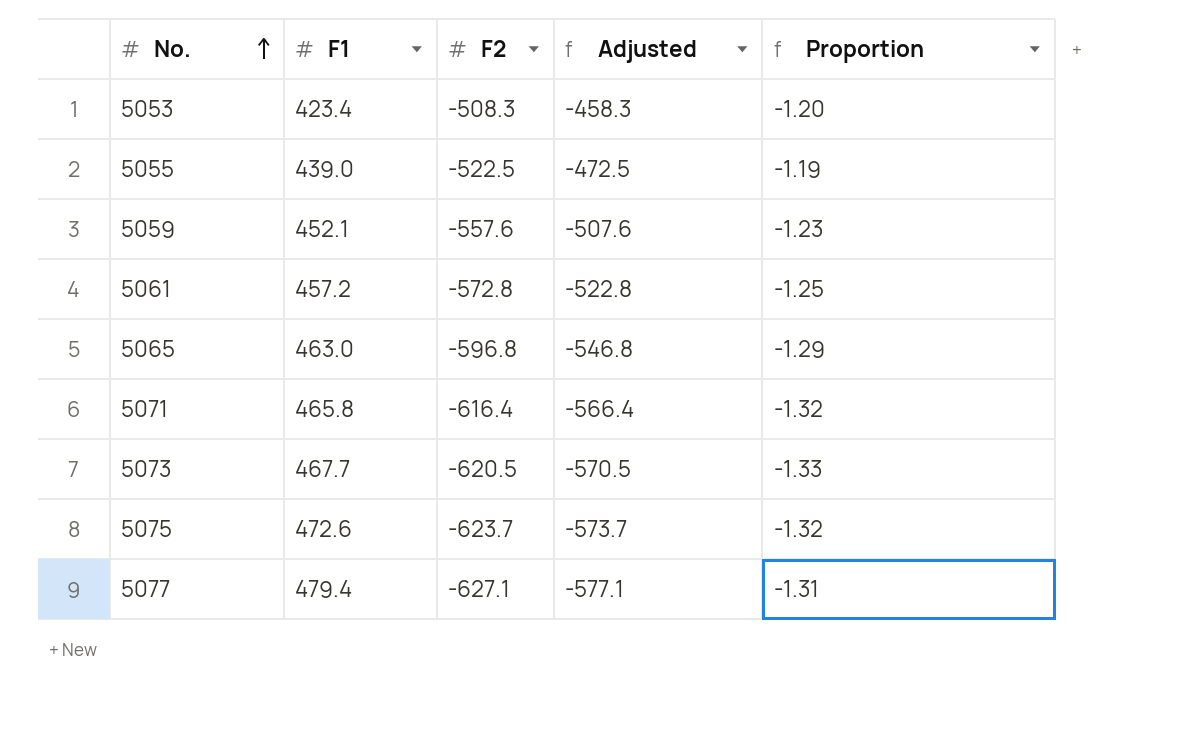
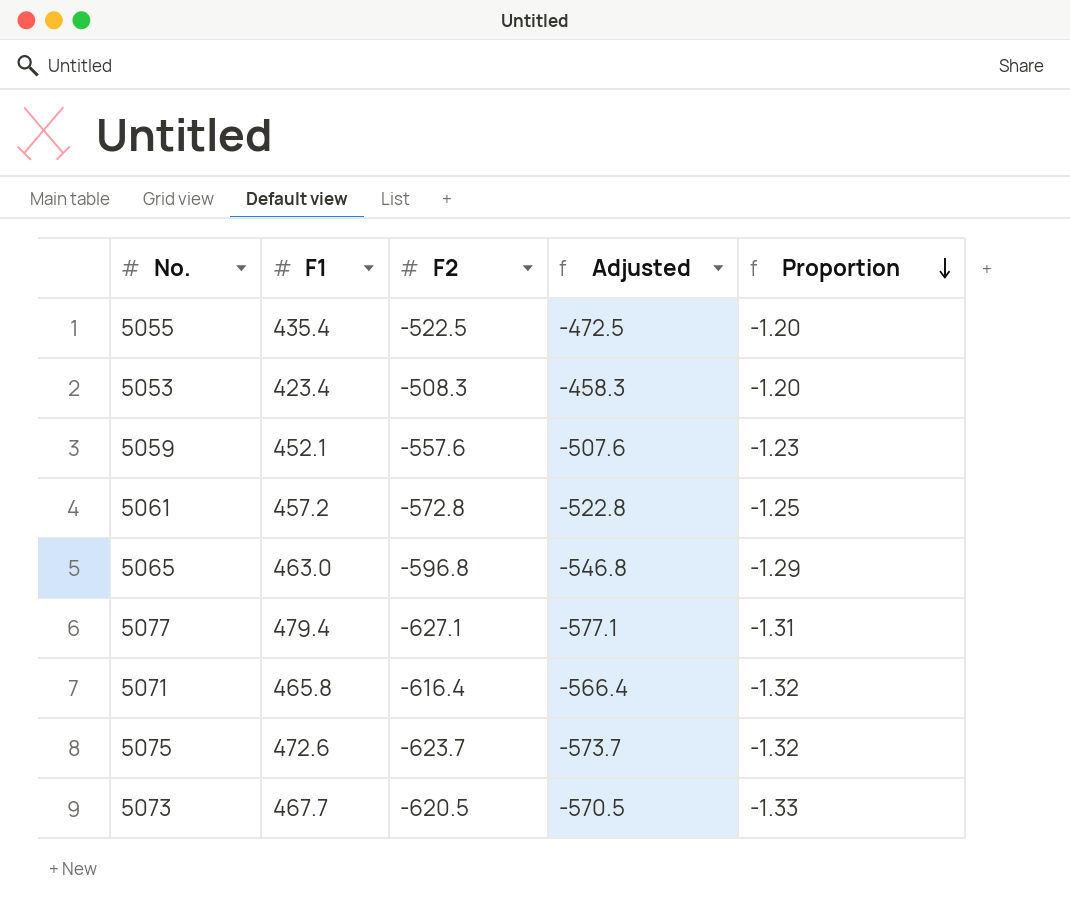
row order: No. ascending -> Proportion descending
5055 | F1: 439.0 -> 435.4
5055 | Proportion: -1.19 -> -1.20

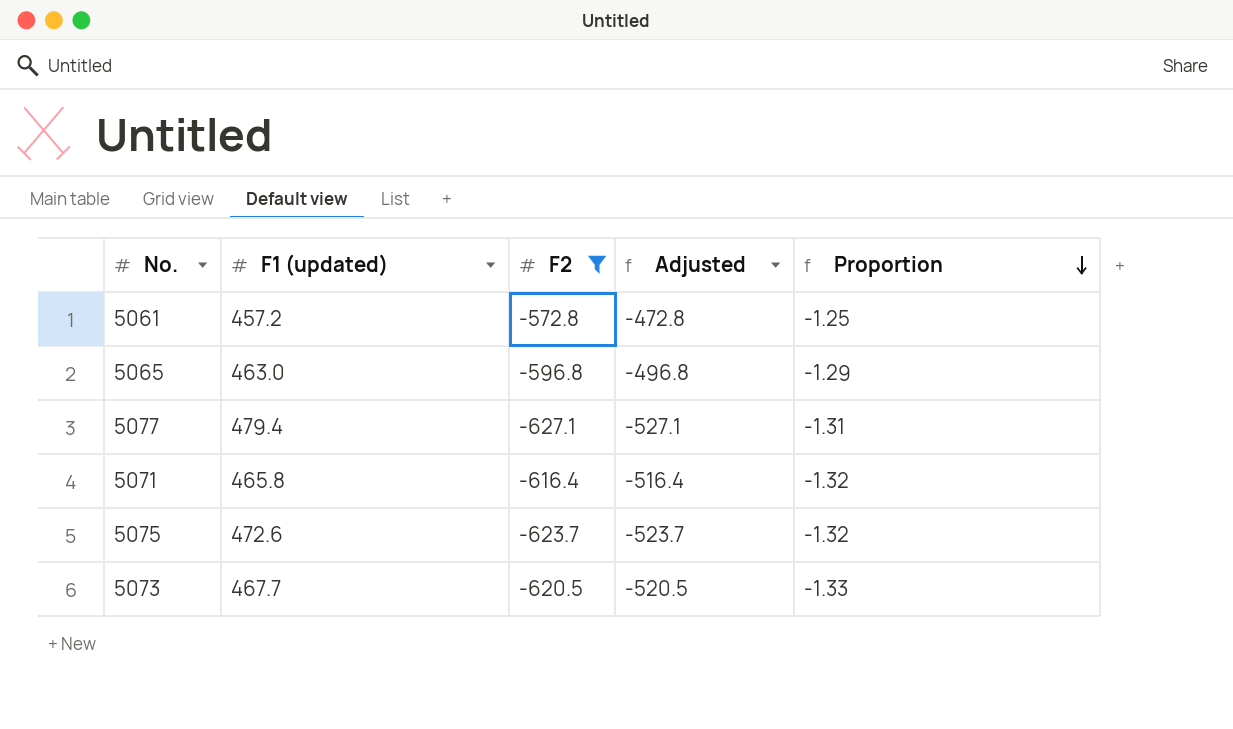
filter: none -> F2 <= -572.8
column name: F1 -> F1 (updated)
column Adjusted | formula: [F2] + 50 -> [F2] + 100

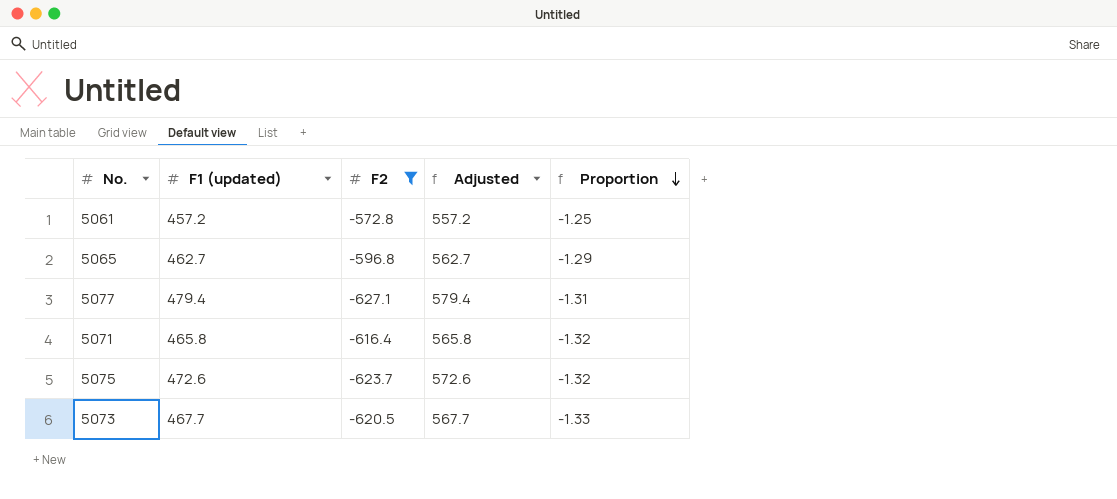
column Adjusted | formula: [F2] + 100 -> [F1 (updated)] + 100
5065 | F1 (updated): 463.0 -> 462.7

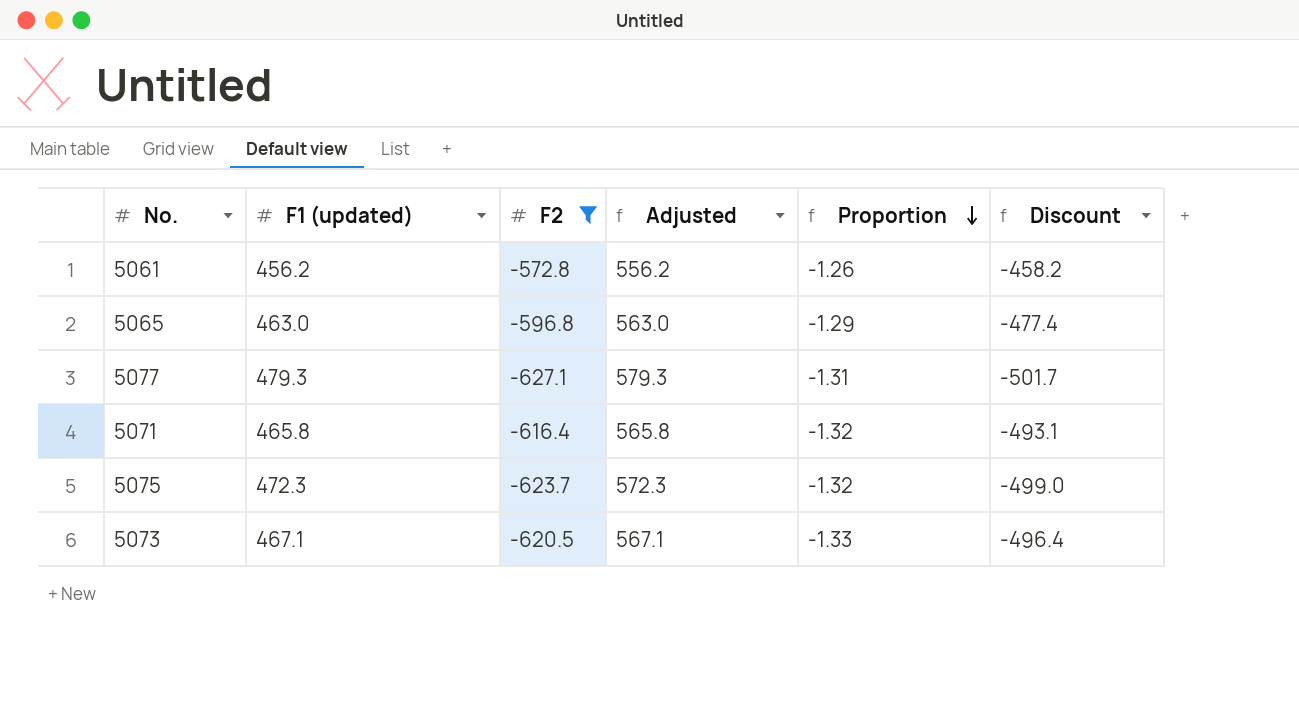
column Discount | formula: none -> [F2] * 0.8
5061 | F1 (updated): 457.2 -> 456.2
5061 | Adjusted: 557.2 -> 556.2
5061 | Proportion: -1.25 -> -1.26
5065 | F1 (updated): 462.7 -> 463.0
5065 | Adjusted: 562.7 -> 563.0
5077 | F1 (updated): 479.4 -> 479.3
5077 | Adjusted: 579.4 -> 579.3
5075 | F1 (updated): 472.6 -> 472.3
5075 | Adjusted: 572.6 -> 572.3
5073 | F1 (updated): 467.7 -> 467.1
5073 | Adjusted: 567.7 -> 567.1

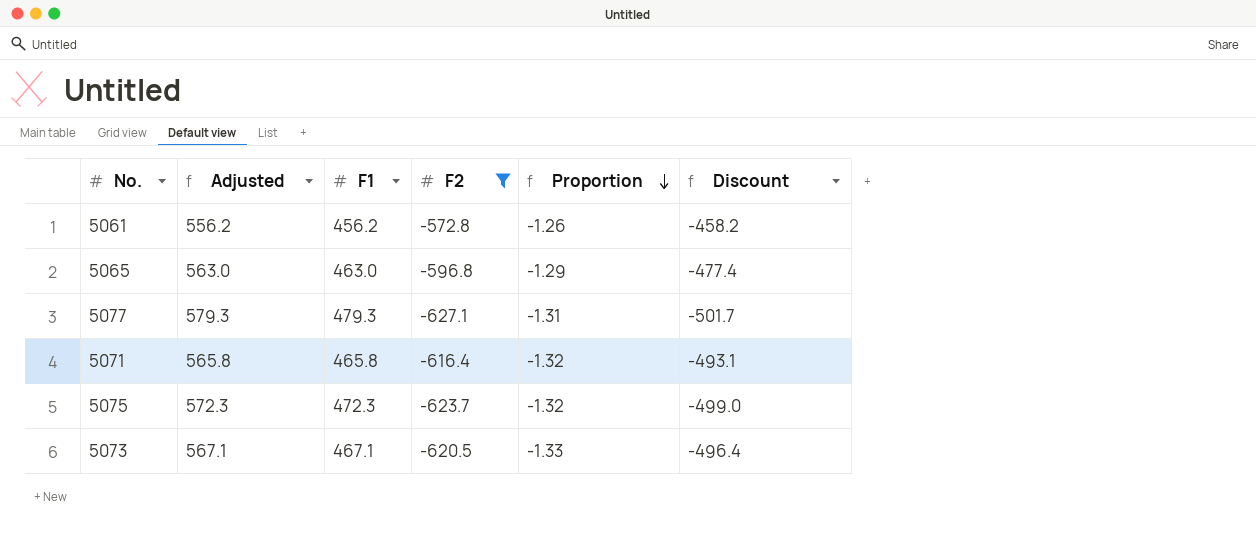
column Adjusted | position: 4 -> 2
column name: F1 (updated) -> F1

